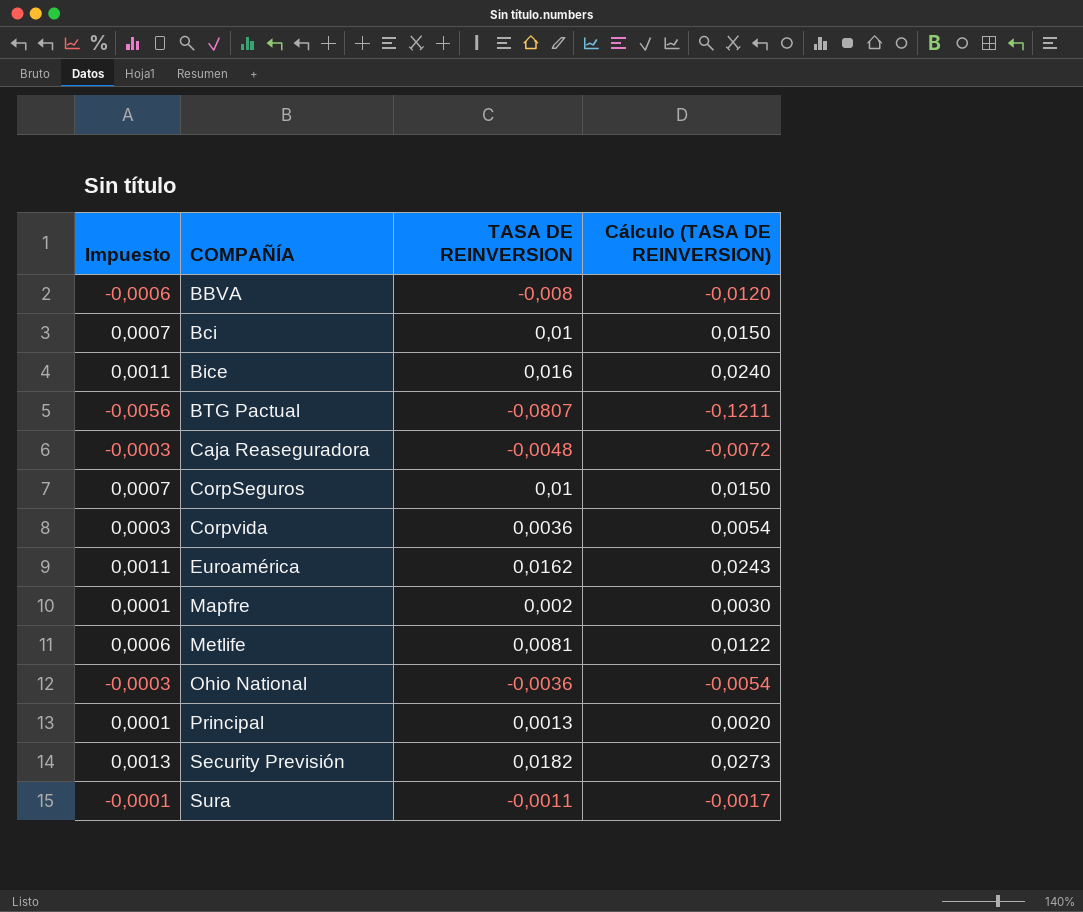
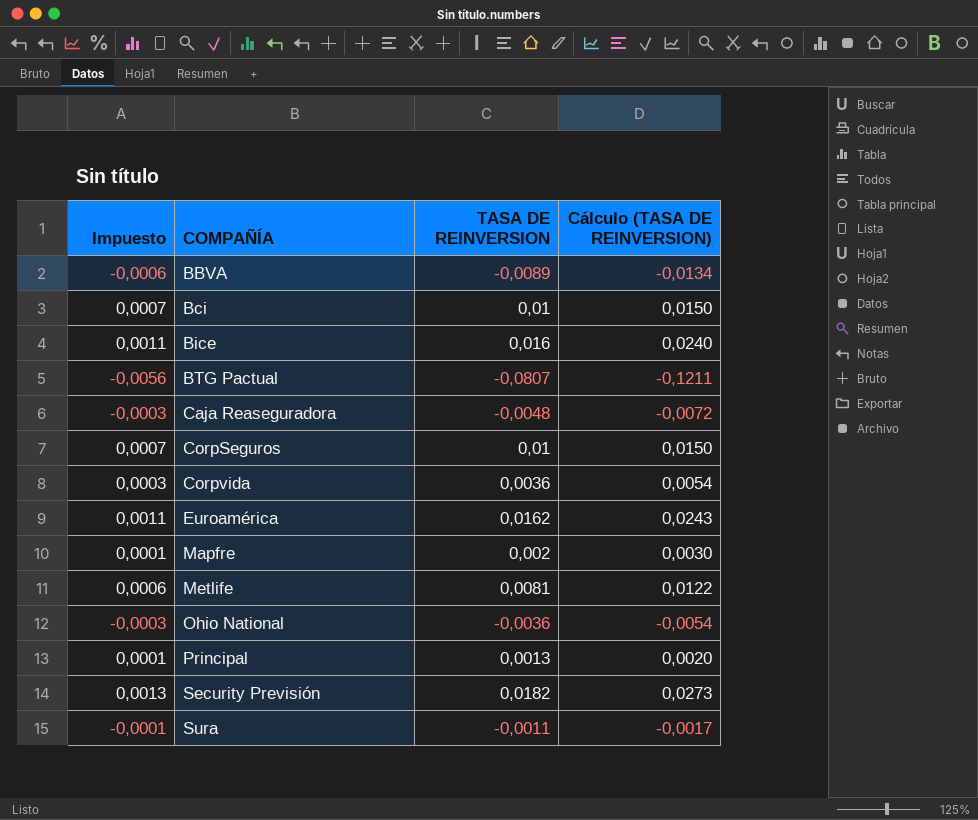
BBVA | TASA DE REINVERSION: -0,008 -> -0,0089
BBVA | Cálculo (TASA DE REINVERSION): -0,0120 -> -0,0134

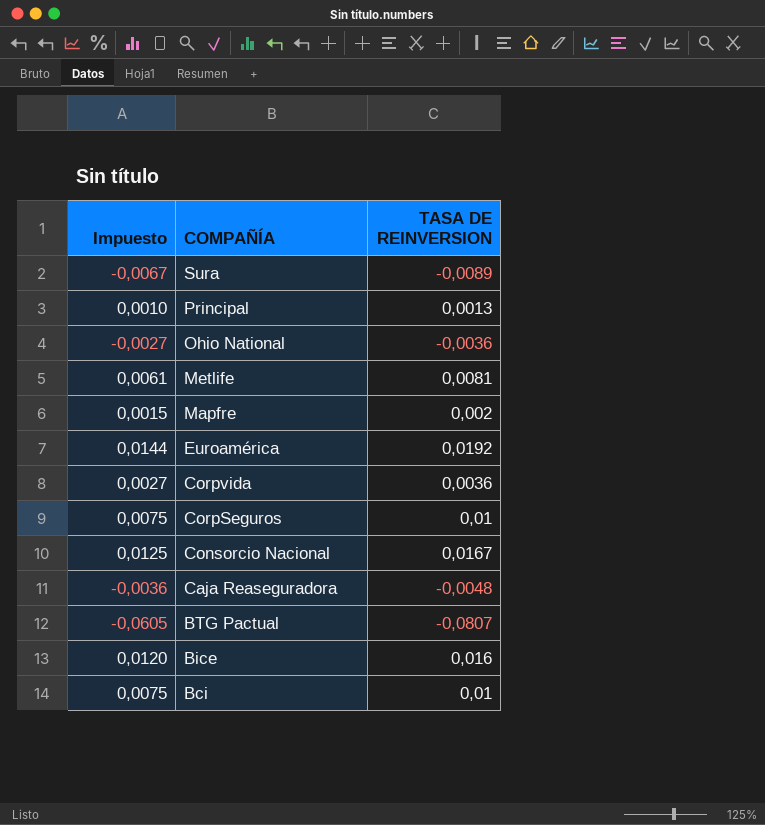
row order: COMPAÑÍA ascending -> COMPAÑÍA descending
column Cálculo (TASA DE REINVERSION) | formula: [TASA DE REINVERSION] * 1,5 -> none
column Impuesto | formula: [TASA DE REINVERSION] * 0,07 -> [TASA DE REINVERSION] * 0,75
row BBVA: -0,0006 | -0,0089 | -0,0134 -> none
row Security Previsión: 0,0013 | 0,0182 | 0,0273 -> none
Sura | TASA DE REINVERSION: -0,0011 -> -0,0089
Euroamérica | TASA DE REINVERSION: 0,0162 -> 0,0192
row Consorcio Nacional: none -> 0,0125 | 0,0167

